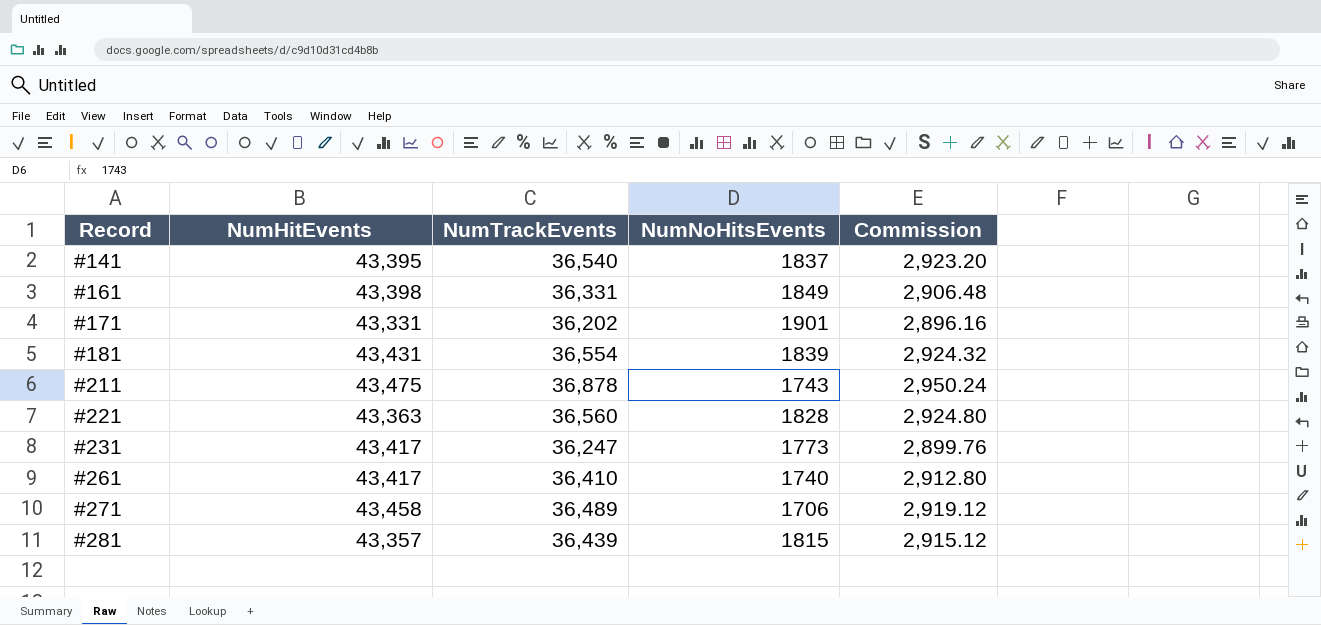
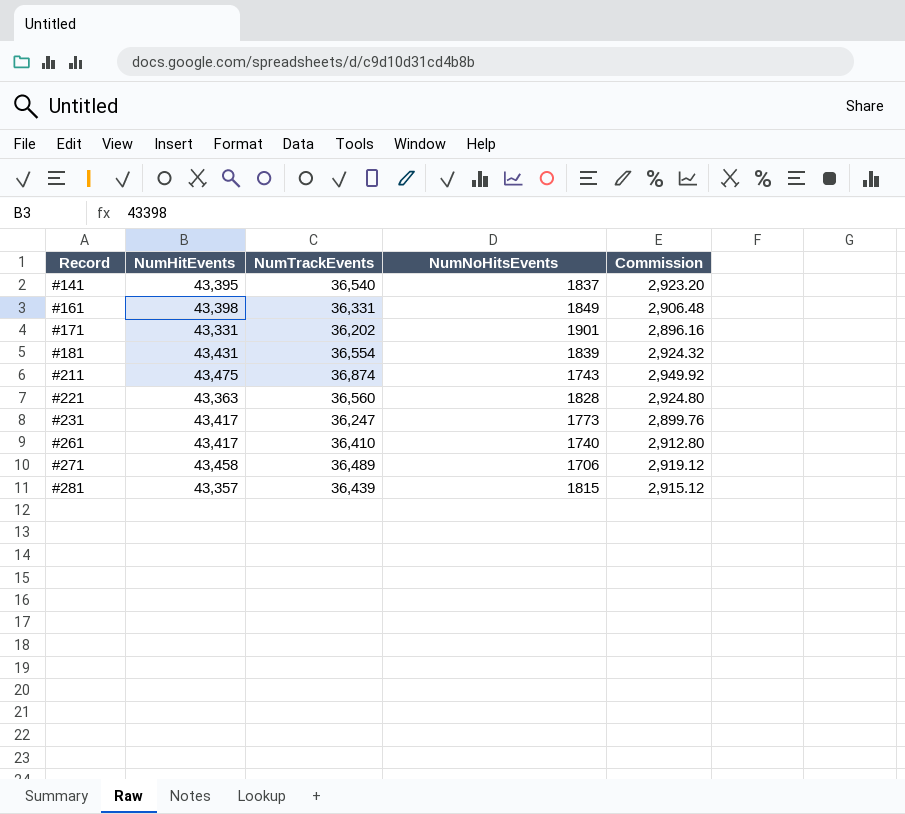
#211 | NumTrackEvents: 36,878 -> 36,874
#211 | Commission: 2,950.24 -> 2,949.92

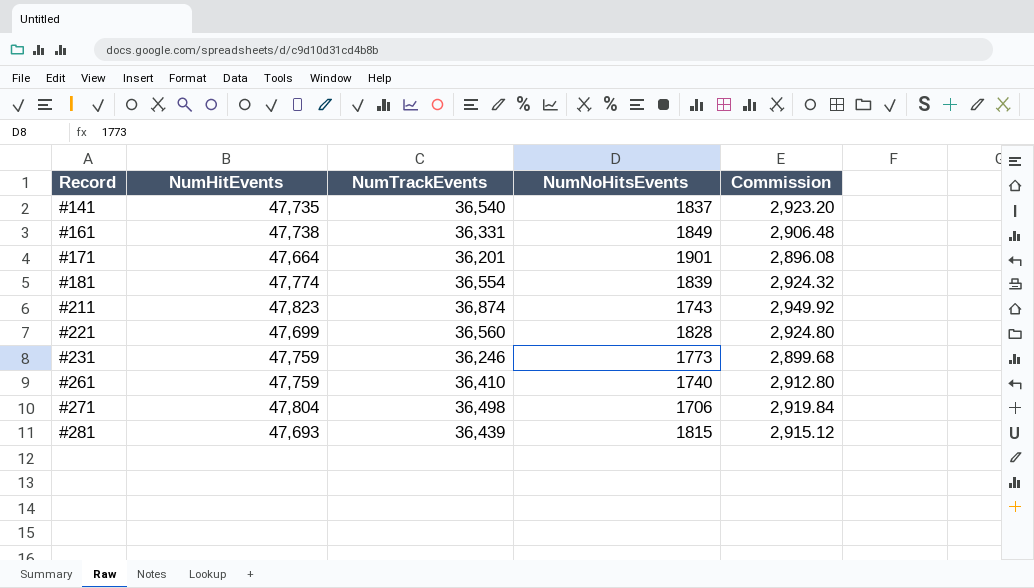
#141 | NumHitEvents: 43,395 -> 47,735
#161 | NumHitEvents: 43,398 -> 47,738
#171 | NumHitEvents: 43,331 -> 47,664
#171 | NumTrackEvents: 36,202 -> 36,201
#171 | Commission: 2,896.16 -> 2,896.08
#181 | NumHitEvents: 43,431 -> 47,774
#211 | NumHitEvents: 43,475 -> 47,823
#221 | NumHitEvents: 43,363 -> 47,699
#231 | NumHitEvents: 43,417 -> 47,759
#231 | NumTrackEvents: 36,247 -> 36,246
#231 | Commission: 2,899.76 -> 2,899.68
#261 | NumHitEvents: 43,417 -> 47,759
#271 | NumHitEvents: 43,458 -> 47,804
#271 | NumTrackEvents: 36,489 -> 36,498
#271 | Commission: 2,919.12 -> 2,919.84
#281 | NumHitEvents: 43,357 -> 47,693

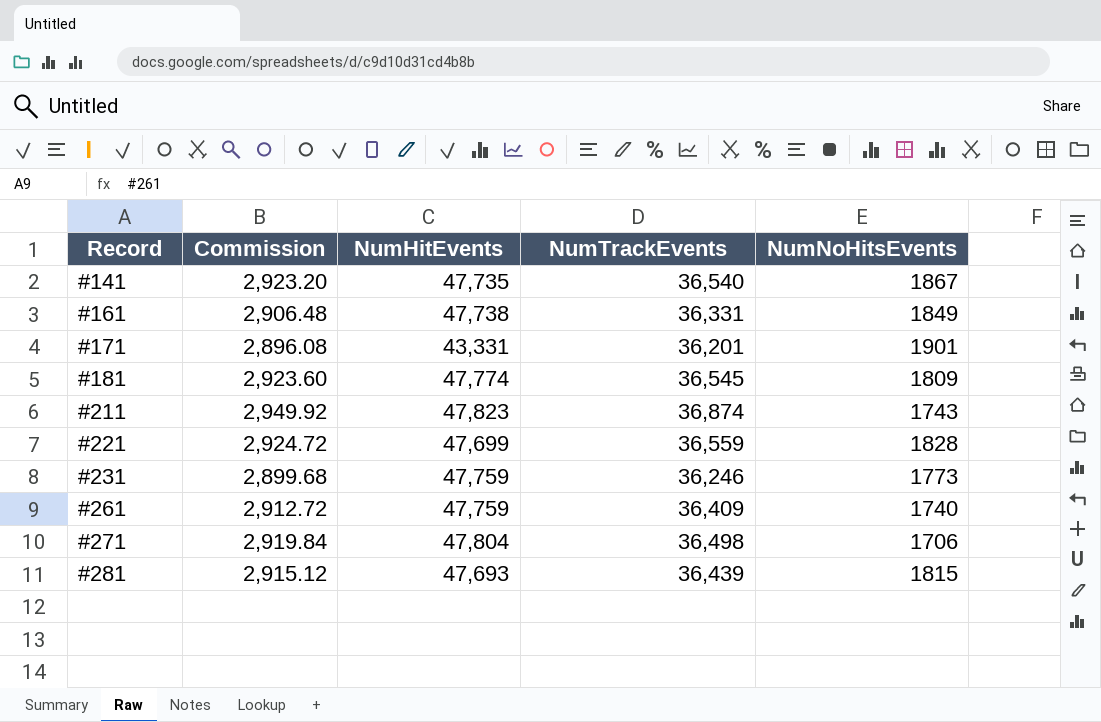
column Commission | position: 5 -> 2
#141 | NumNoHitsEvents: 1837 -> 1867
#171 | NumHitEvents: 47,664 -> 43,331
#181 | Commission: 2,924.32 -> 2,923.60
#181 | NumTrackEvents: 36,554 -> 36,545
#181 | NumNoHitsEvents: 1839 -> 1809
#221 | Commission: 2,924.80 -> 2,924.72
#221 | NumTrackEvents: 36,560 -> 36,559
#261 | Commission: 2,912.80 -> 2,912.72
#261 | NumTrackEvents: 36,410 -> 36,409

